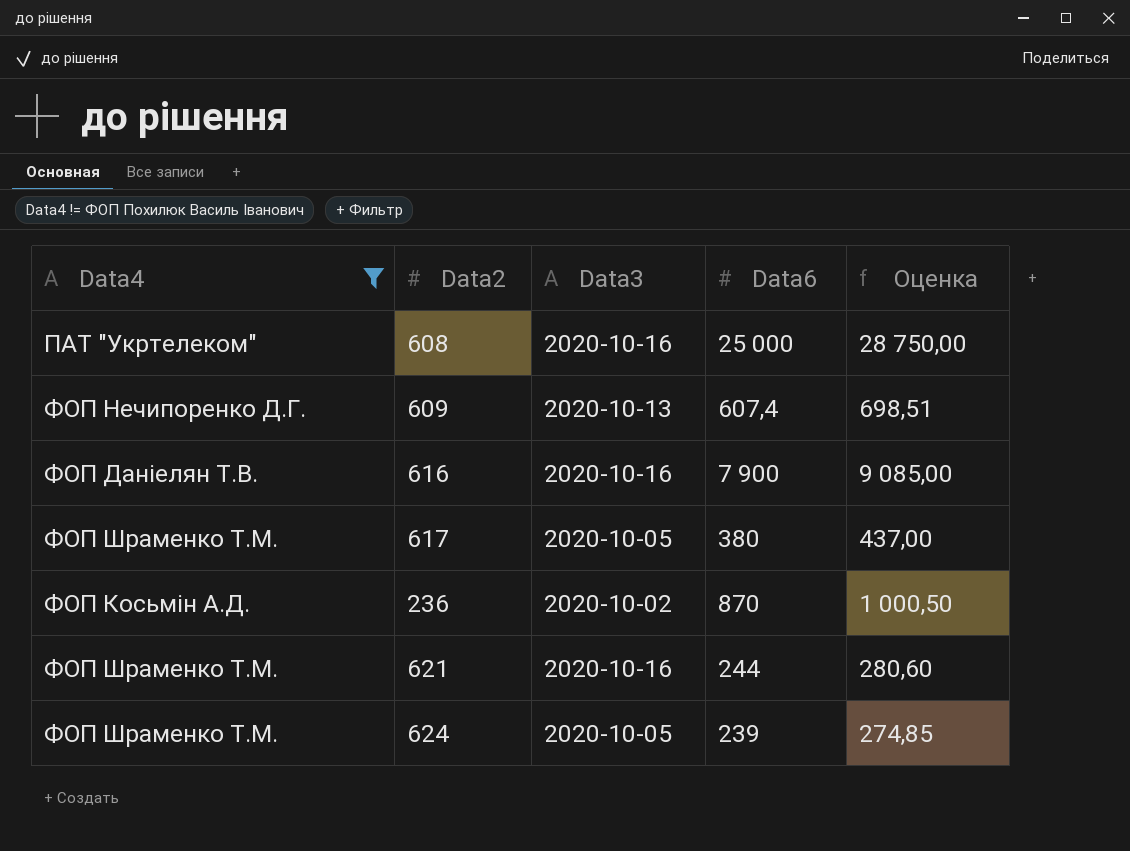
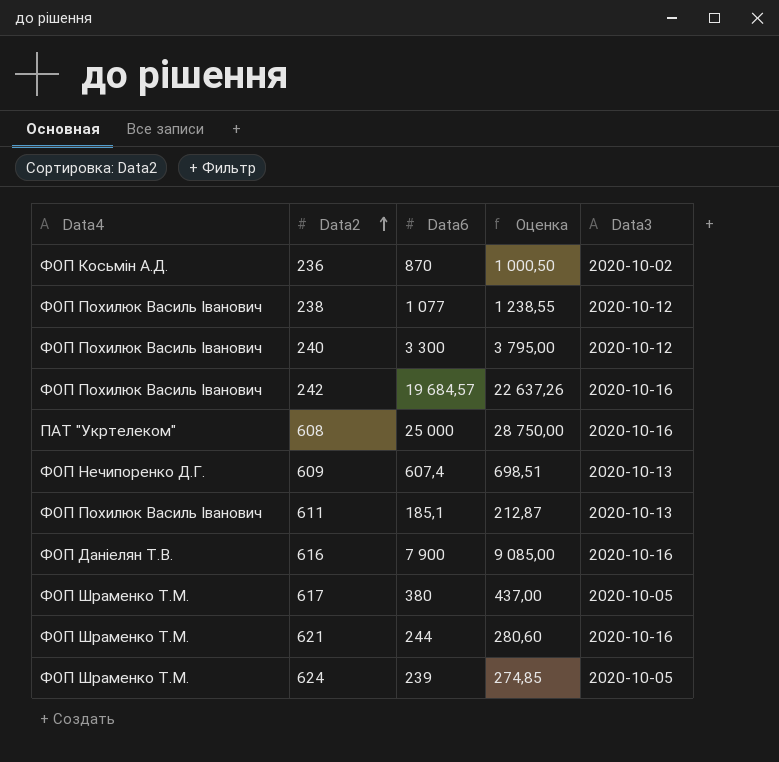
filter: Data4 != ФОП Похилюк Василь Іванович -> none
row order: none -> Data2 ascending
column Data3 | position: 3 -> 5

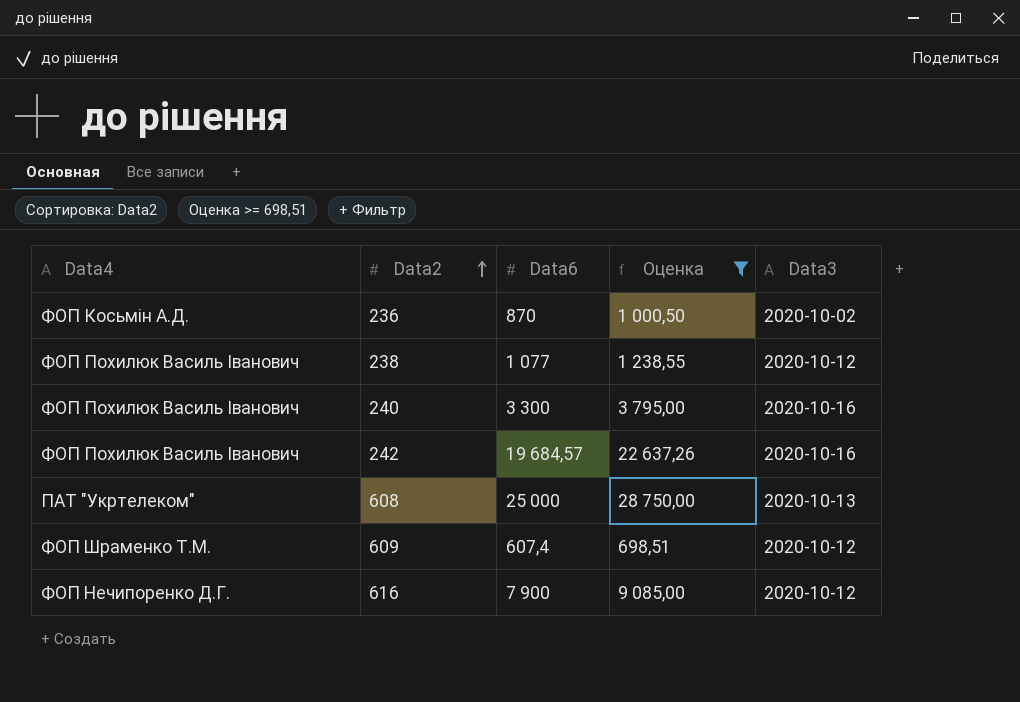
filter: none -> Оценка >= 698,51
240 | Data3: 2020-10-12 -> 2020-10-16
608 | Data3: 2020-10-16 -> 2020-10-13
609 | Data4: ФОП Нечипоренко Д.Г. -> ФОП Шраменко Т.М.
609 | Data3: 2020-10-13 -> 2020-10-12
616 | Data4: ФОП Даніелян Т.В. -> ФОП Нечипоренко Д.Г.
616 | Data3: 2020-10-16 -> 2020-10-12

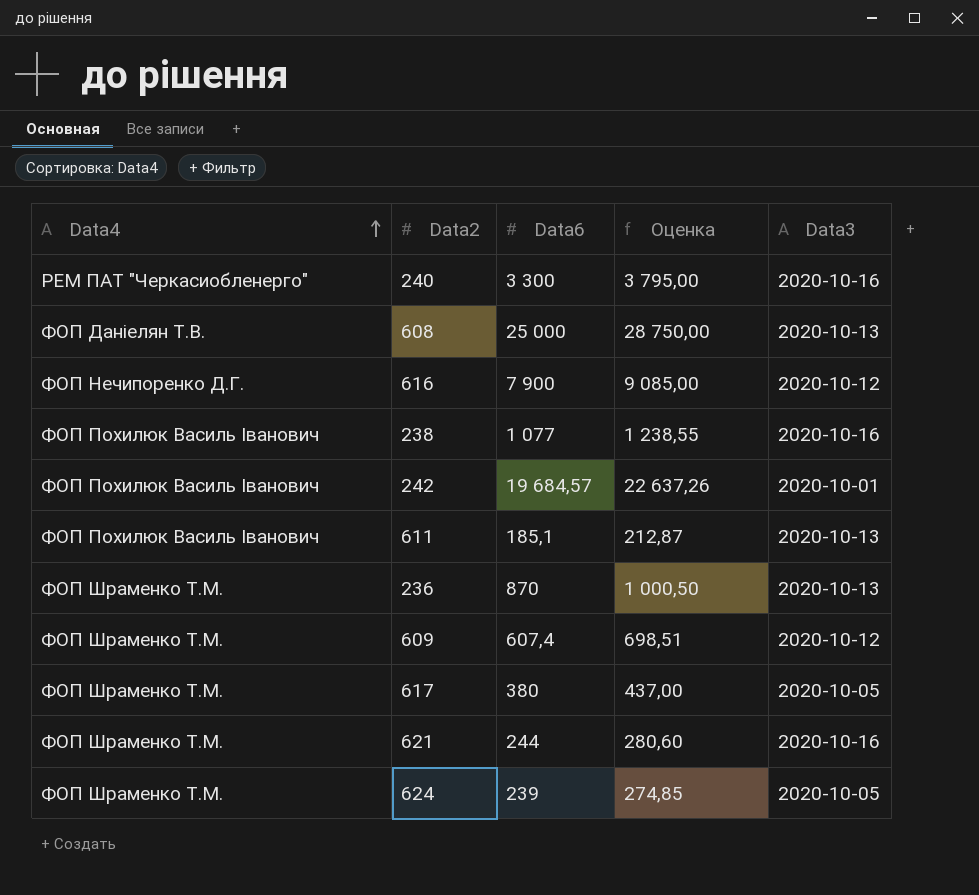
filter: Оценка >= 698,51 -> none
row order: Data2 ascending -> Data4 ascending
240 | Data4: ФОП Похилюк Василь Іванович -> РЕМ ПАТ "Черкасиобленерго"
608 | Data4: ПАТ "Укртелеком" -> ФОП Даніелян Т.В.
238 | Data3: 2020-10-12 -> 2020-10-16
242 | Data3: 2020-10-16 -> 2020-10-01
236 | Data4: ФОП Косьмін А.Д. -> ФОП Шраменко Т.М.
236 | Data3: 2020-10-02 -> 2020-10-13

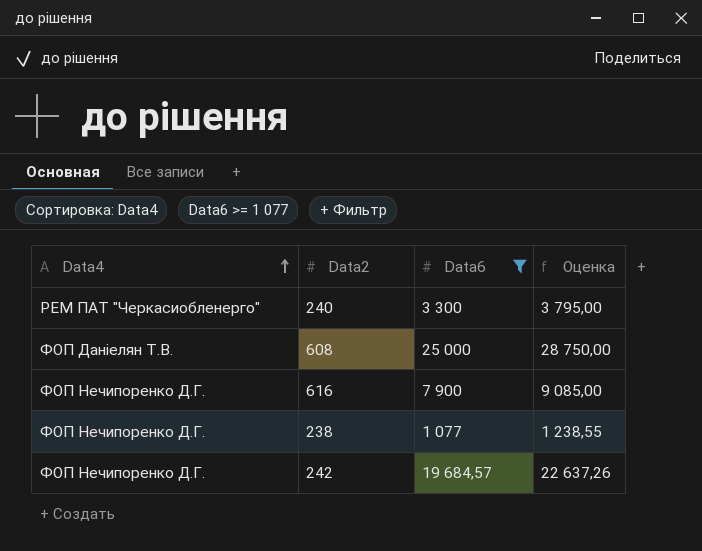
filter: none -> Data6 >= 1 077
column Data3 | position: 5 -> none
238 | Data4: ФОП Похилюк Василь Іванович -> ФОП Нечипоренко Д.Г.
242 | Data4: ФОП Похилюк Василь Іванович -> ФОП Нечипоренко Д.Г.

